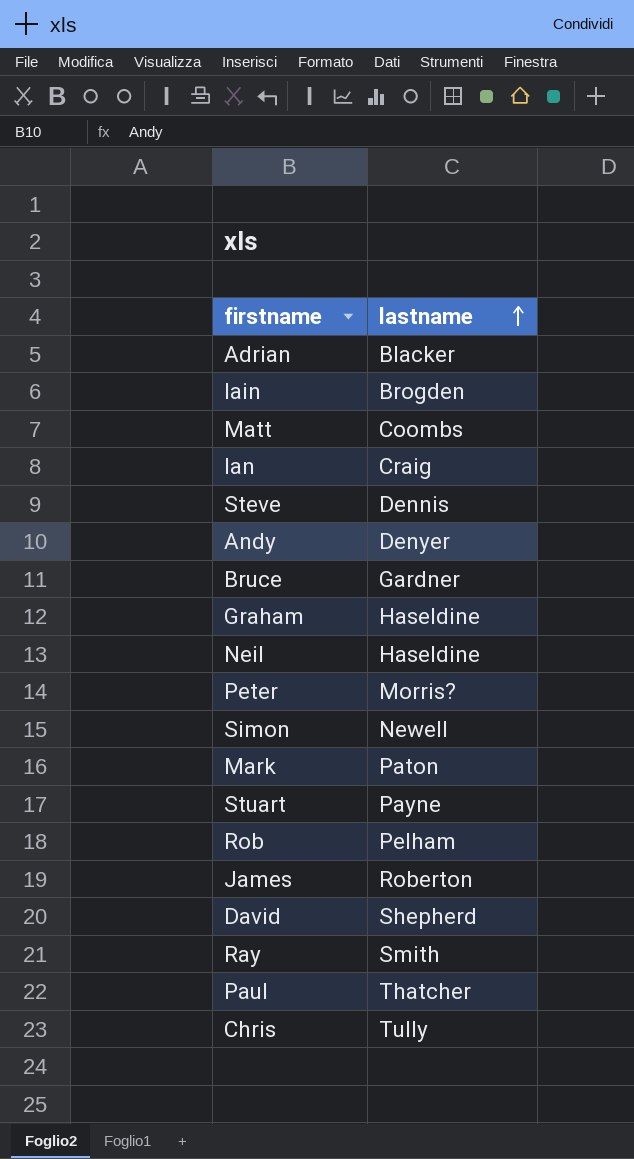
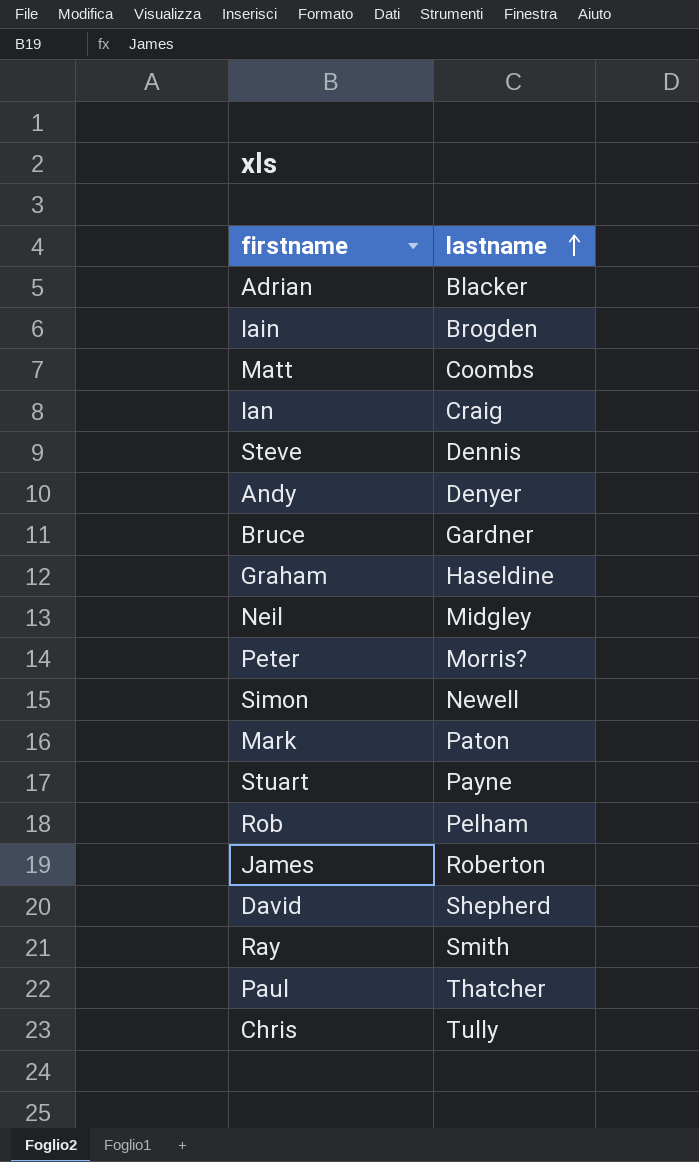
Neil | lastname: Haseldine -> Midgley

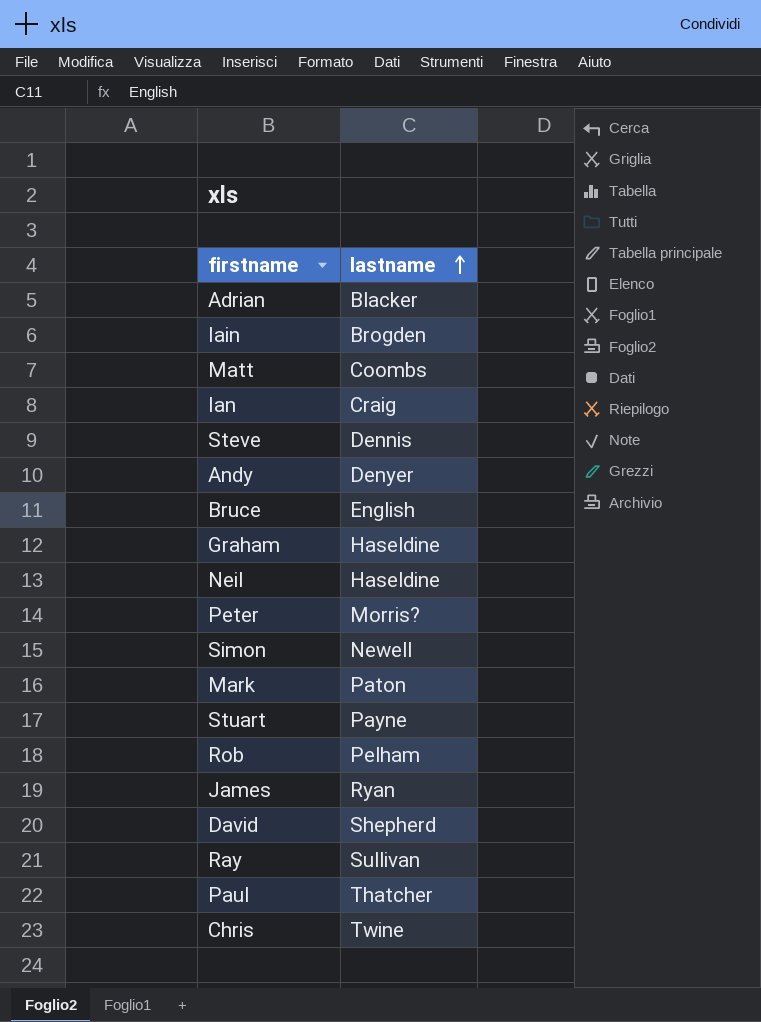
Bruce | lastname: Gardner -> English
Neil | lastname: Midgley -> Haseldine
James | lastname: Roberton -> Ryan
Ray | lastname: Smith -> Sullivan
Chris | lastname: Tully -> Twine

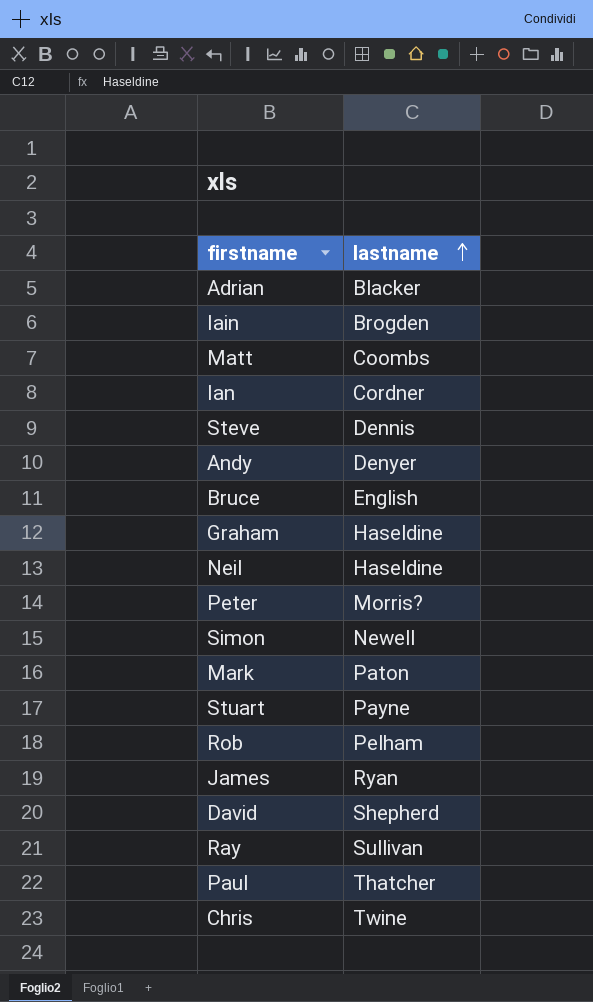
Ian | lastname: Craig -> Cordner

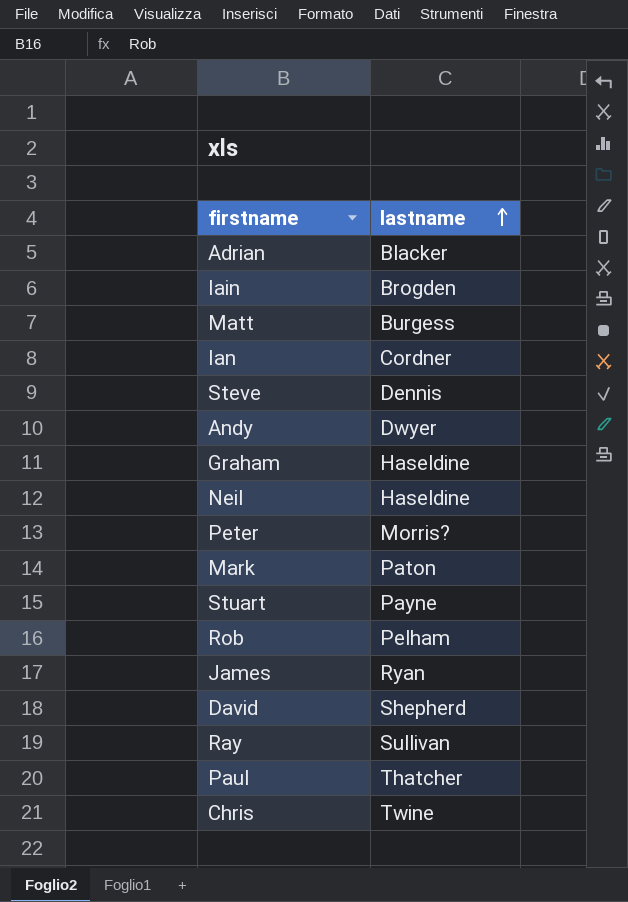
row Bruce: English -> none
row Simon: Newell -> none
Matt | lastname: Coombs -> Burgess
Andy | lastname: Denyer -> Dwyer

